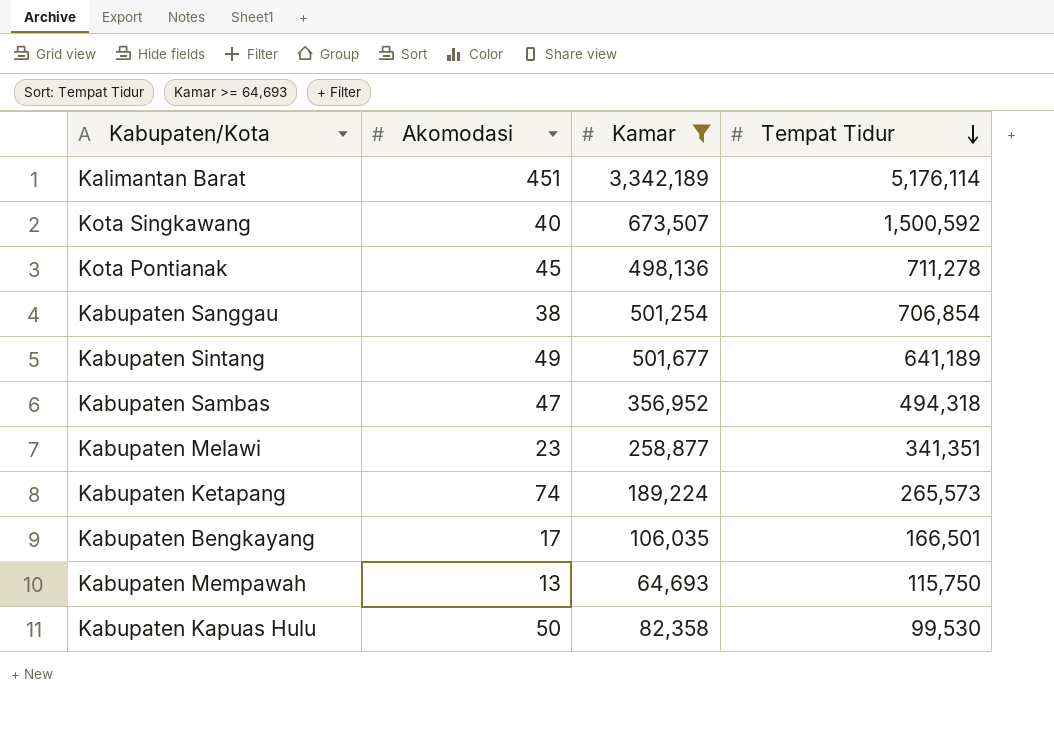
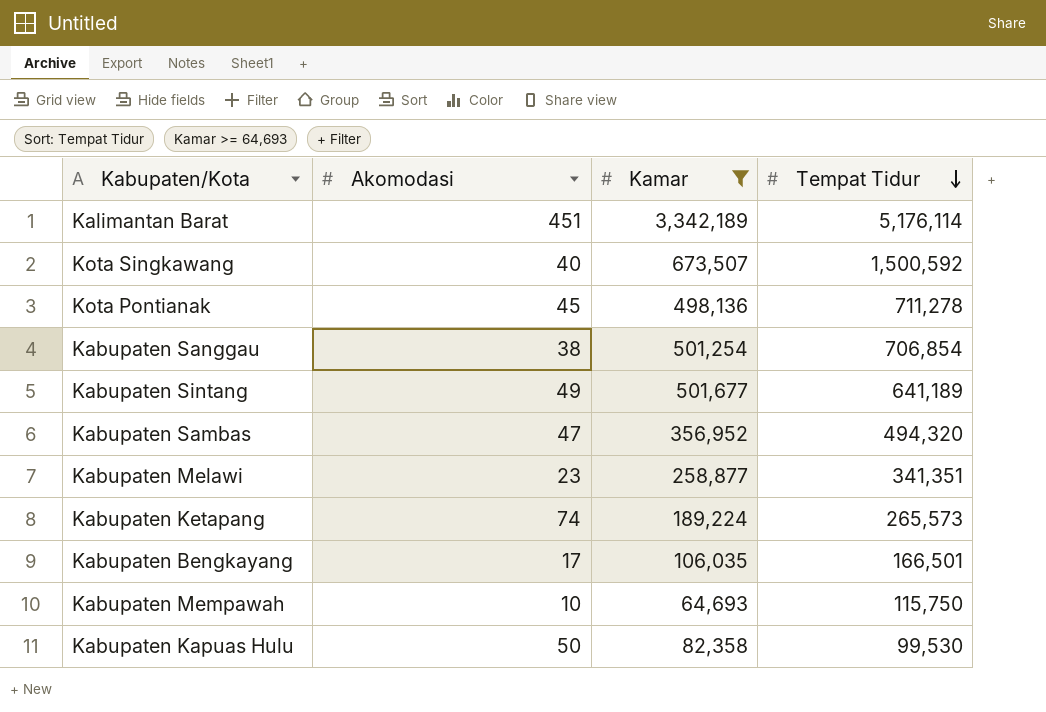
Kabupaten Sambas | Tempat Tidur: 494,318 -> 494,320
Kabupaten Mempawah | Akomodasi: 13 -> 10

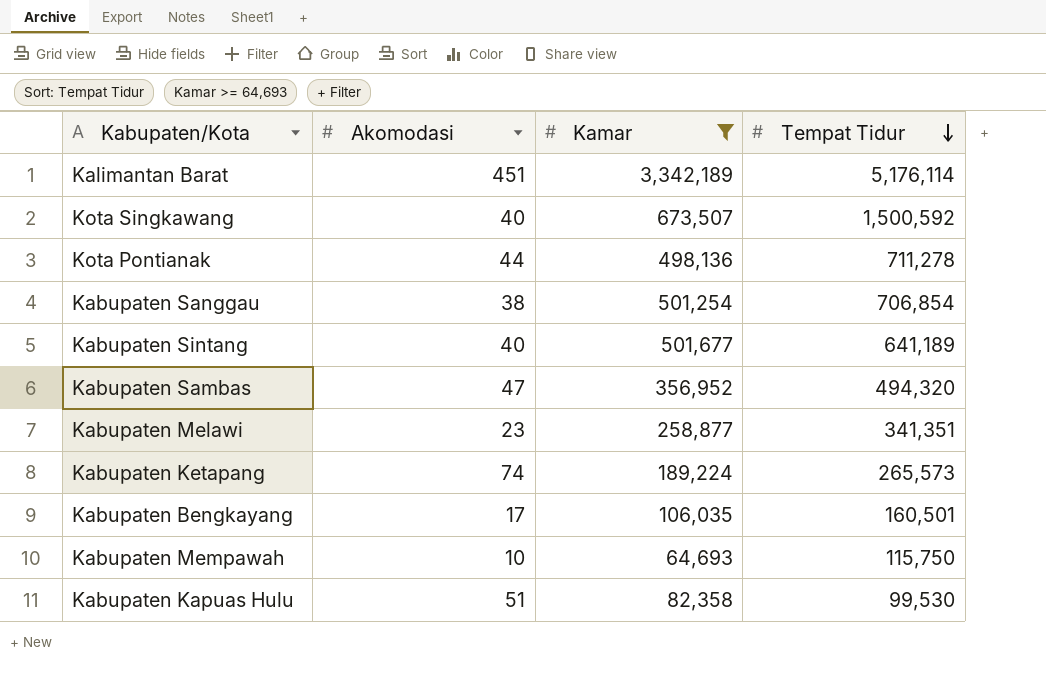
Kota Pontianak | Akomodasi: 45 -> 44
Kabupaten Sintang | Akomodasi: 49 -> 40
Kabupaten Bengkayang | Tempat Tidur: 166,501 -> 160,501
Kabupaten Kapuas Hulu | Akomodasi: 50 -> 51

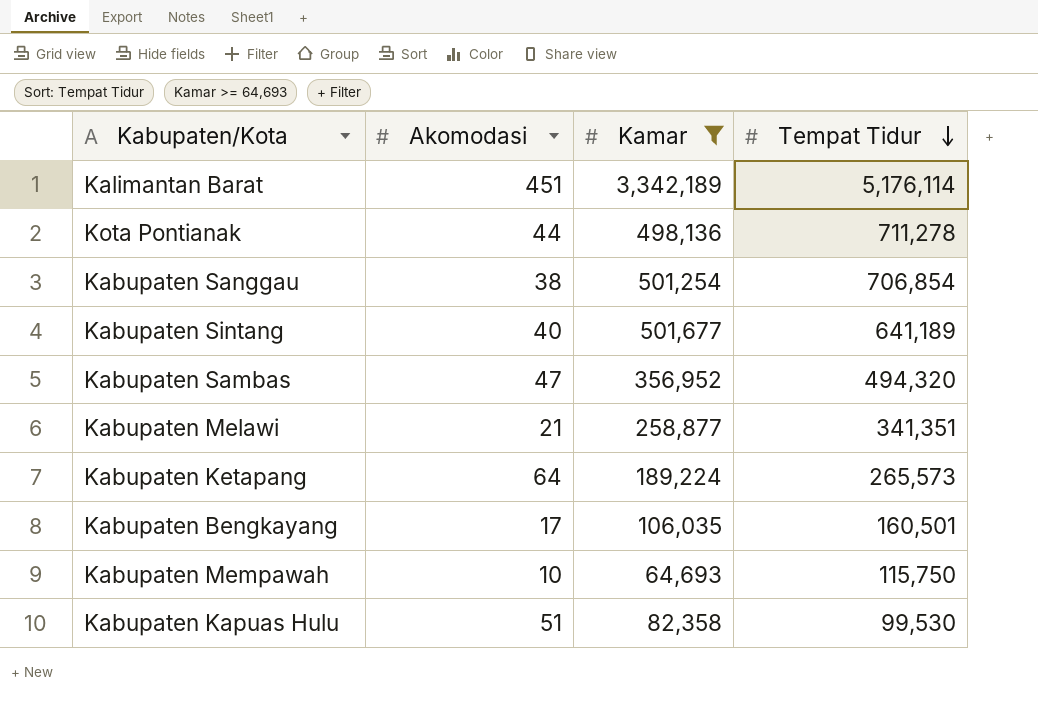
row Kota Singkawang: 40 | 673,507 | 1,500,592 -> none
Kabupaten Melawi | Akomodasi: 23 -> 21
Kabupaten Ketapang | Akomodasi: 74 -> 64

